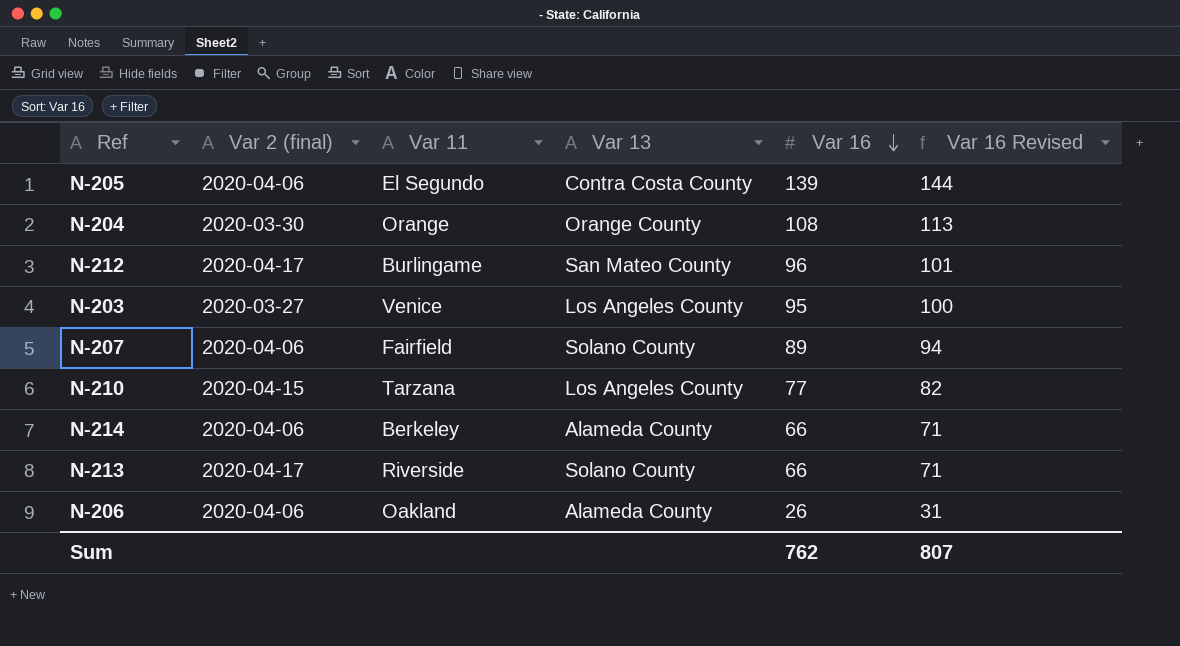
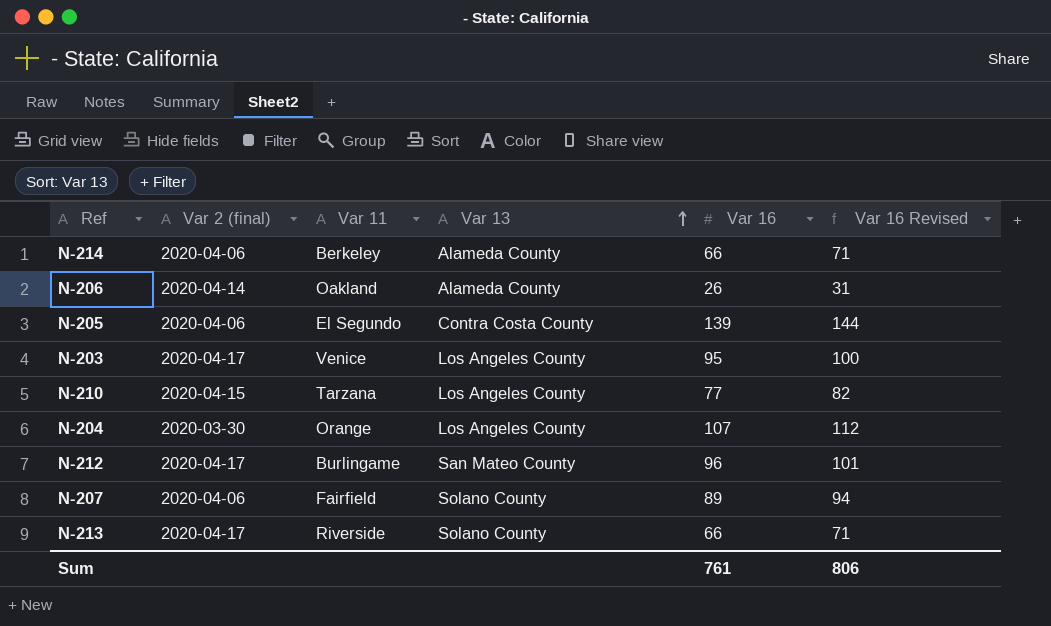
row order: Var 16 descending -> Var 13 ascending
N-206 | Var 2 (final): 2020-04-06 -> 2020-04-14
N-203 | Var 2 (final): 2020-03-27 -> 2020-04-17
N-204 | Var 13: Orange County -> Los Angeles County
N-204 | Var 16: 108 -> 107
N-204 | Var 16 Revised: 113 -> 112
Sum | Var 16: 762 -> 761
Sum | Var 16 Revised: 807 -> 806

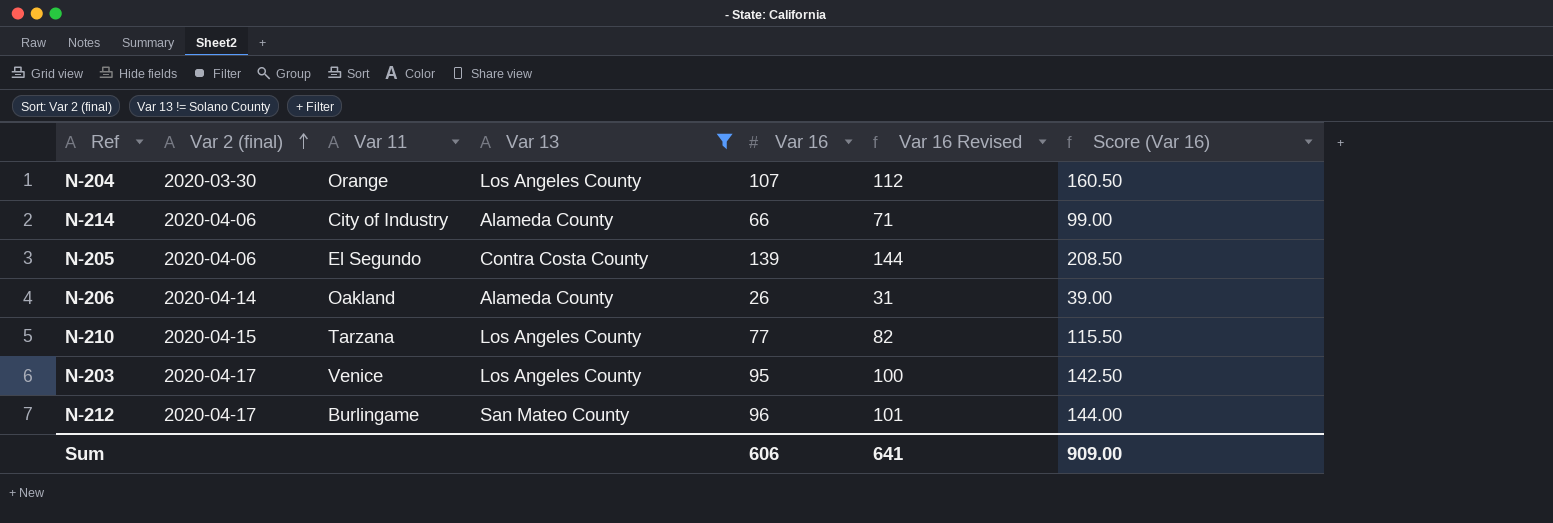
filter: none -> Var 13 != Solano County
row order: Var 13 ascending -> Var 2 (final) ascending
column Score (Var 16) | formula: none -> [Var 16] * 1.5
N-214 | Var 11: Berkeley -> City of Industry
Sum | Var 16: 761 -> 606
Sum | Var 16 Revised: 806 -> 641

